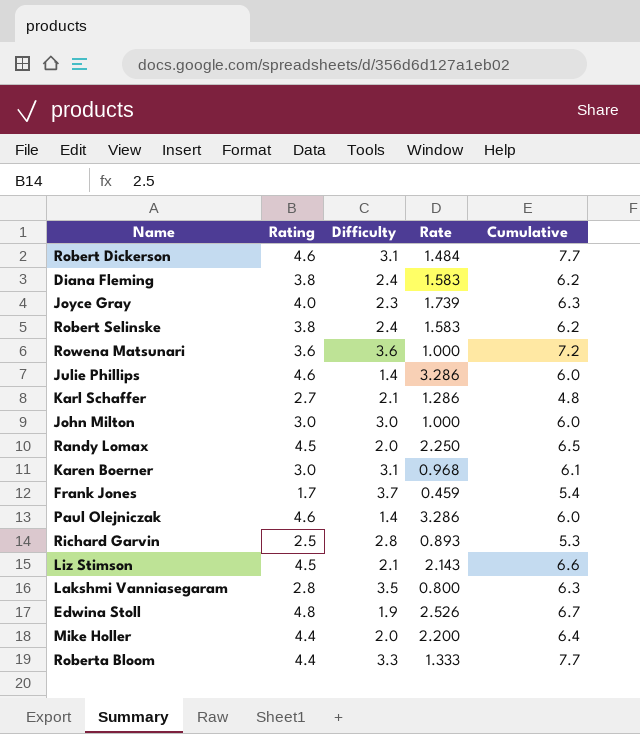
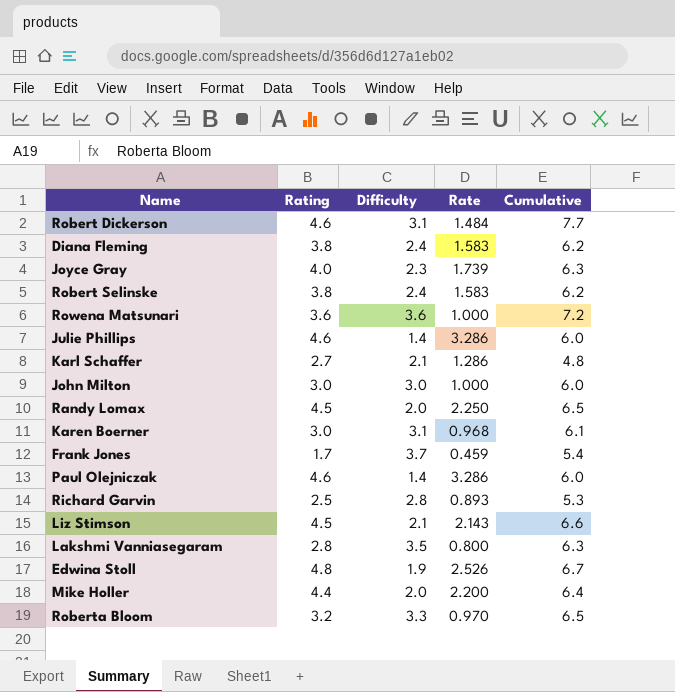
Roberta Bloom | Rating: 4.4 -> 3.2
Roberta Bloom | Rate: 1.333 -> 0.970
Roberta Bloom | Cumulative: 7.7 -> 6.5

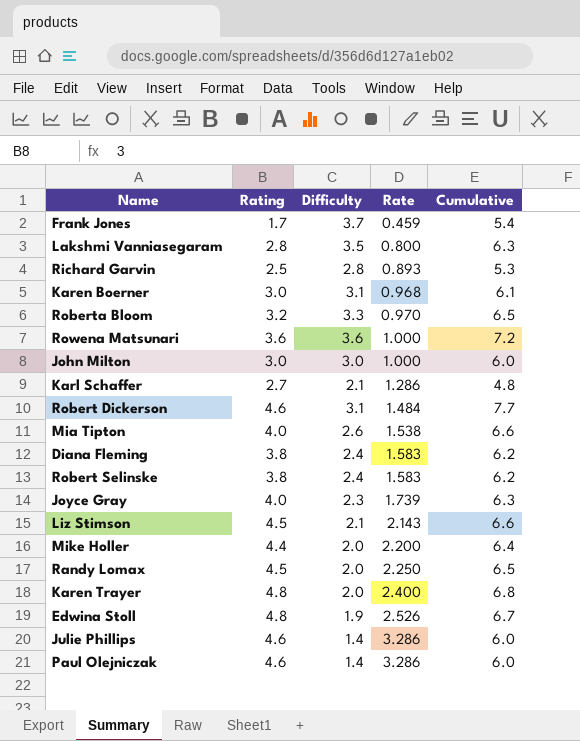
row order: none -> Rate ascending
row Mia Tipton: none -> 4.0 | 2.6 | 1.538 | 6.6
row Karen Trayer: none -> 4.8 | 2.0 | 2.400 | 6.8

